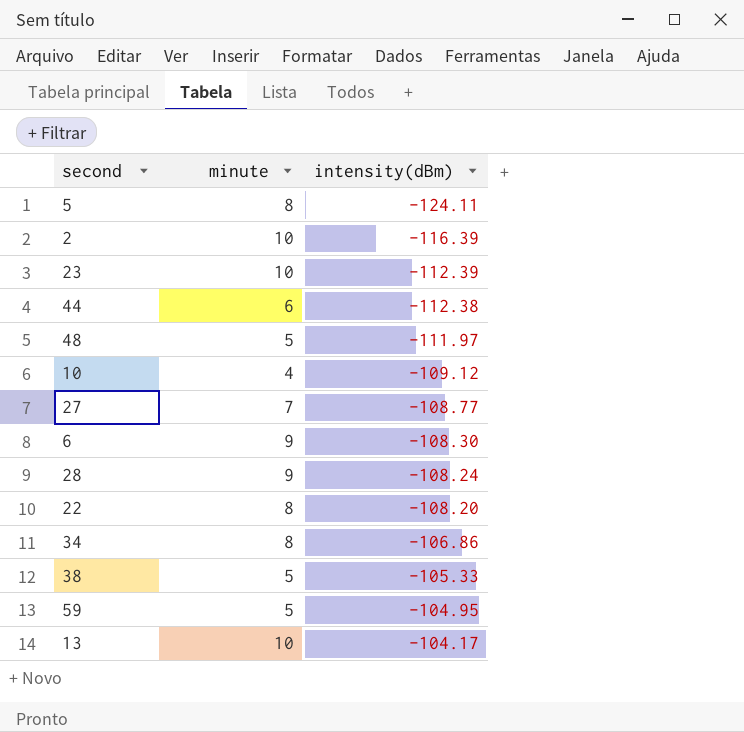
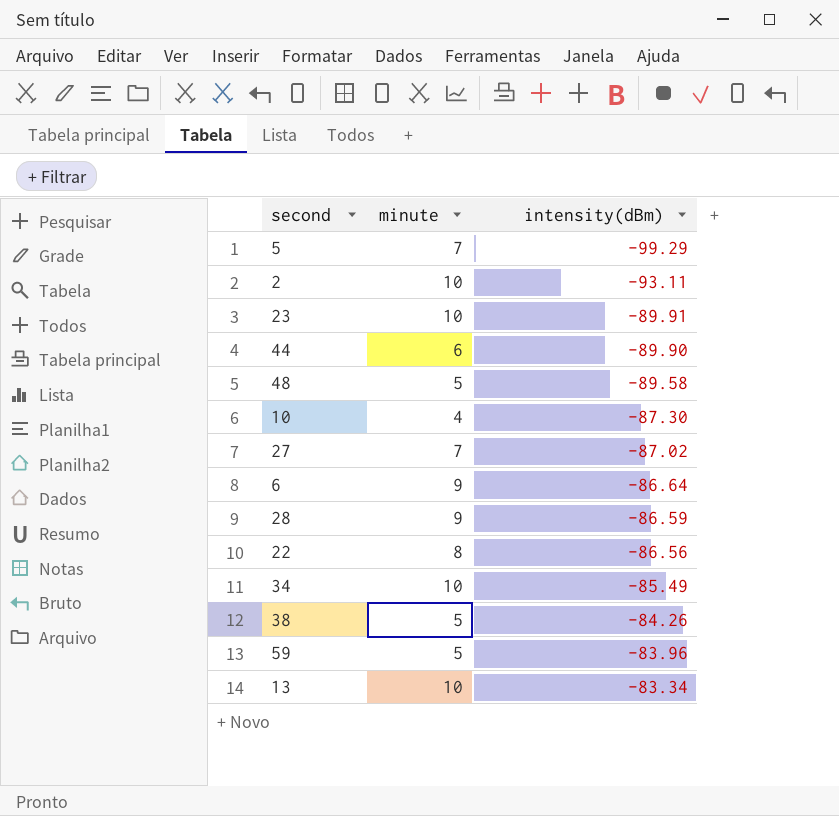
5 | minute: 8 -> 7
5 | intensity(dBm): -124.11 -> -99.29
2 | intensity(dBm): -116.39 -> -93.11
23 | intensity(dBm): -112.39 -> -89.91
44 | intensity(dBm): -112.38 -> -89.90
48 | intensity(dBm): -111.97 -> -89.58
10 | intensity(dBm): -109.12 -> -87.30
27 | intensity(dBm): -108.77 -> -87.02
6 | intensity(dBm): -108.30 -> -86.64
28 | intensity(dBm): -108.24 -> -86.59
22 | intensity(dBm): -108.20 -> -86.56
34 | minute: 8 -> 10
34 | intensity(dBm): -106.86 -> -85.49
38 | intensity(dBm): -105.33 -> -84.26
59 | intensity(dBm): -104.95 -> -83.96
13 | intensity(dBm): -104.17 -> -83.34

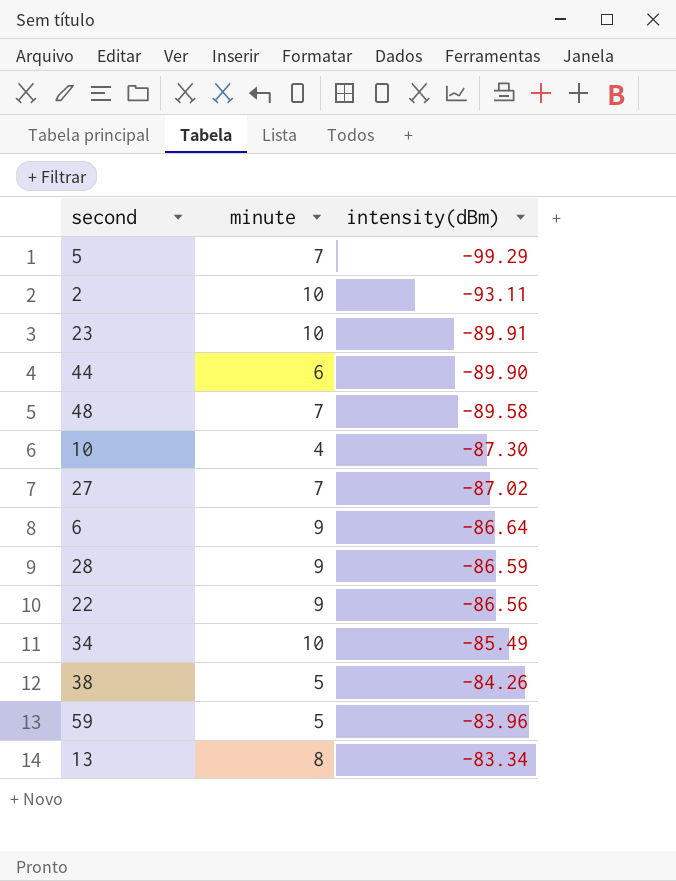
48 | minute: 5 -> 7
22 | minute: 8 -> 9
13 | minute: 10 -> 8

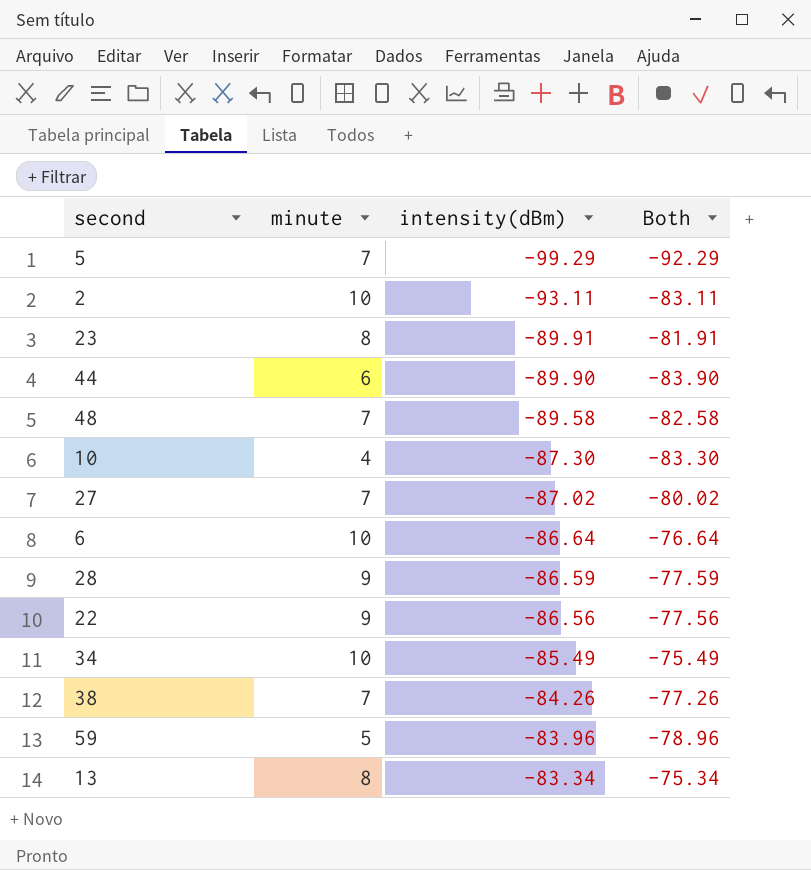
column Both | formula: none -> [minute] + [intensity(dBm)]
23 | minute: 10 -> 8
6 | minute: 9 -> 10
38 | minute: 5 -> 7

